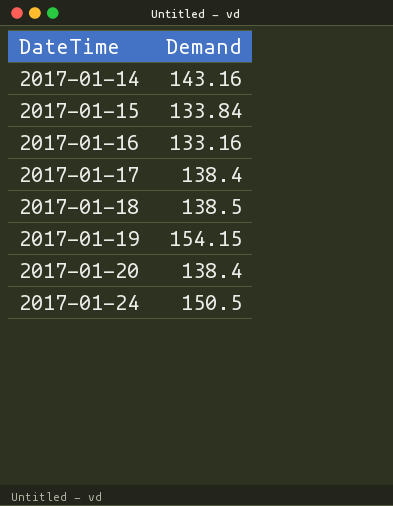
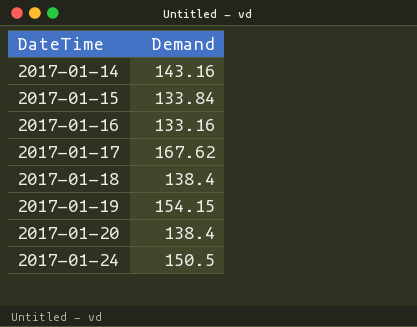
2017-01-17 | Demand: 138.4 -> 167.62
2017-01-18 | Demand: 138.5 -> 138.4

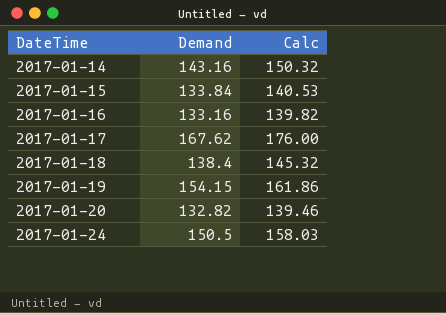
column Calc | formula: none -> [Demand] * 1.05
2017-01-20 | Demand: 138.4 -> 132.82

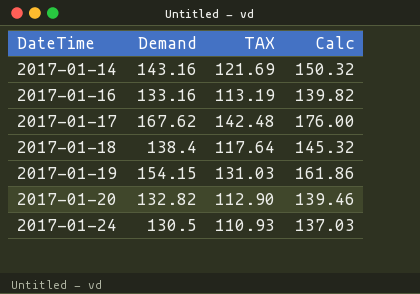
column TAX | formula: none -> [Demand] * 0.85
row 2017-01-15: 133.84 | 140.53 -> none
2017-01-24 | Demand: 150.5 -> 130.5
2017-01-24 | Calc: 158.03 -> 137.03

